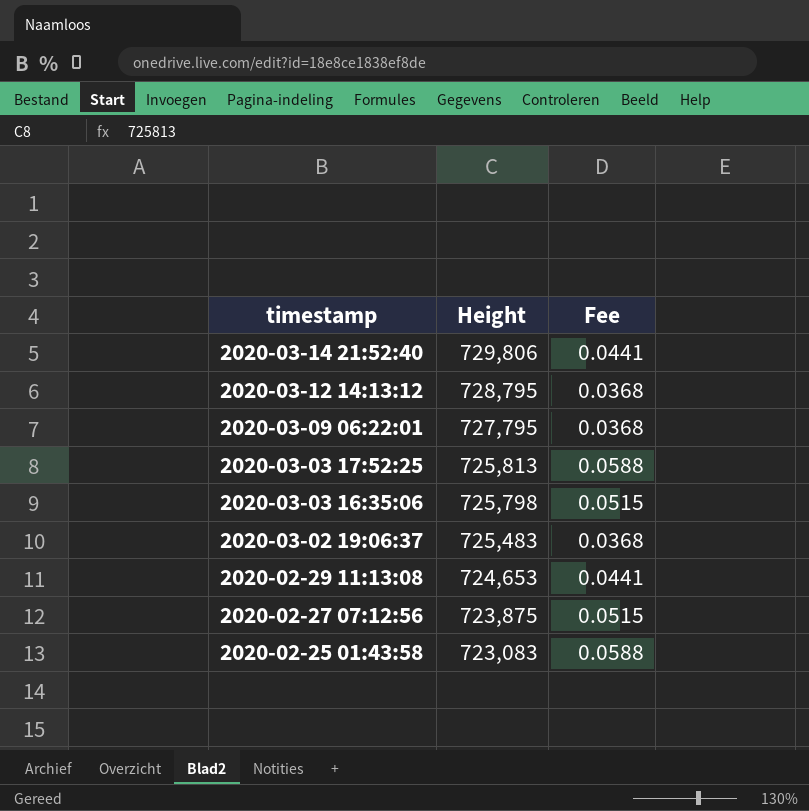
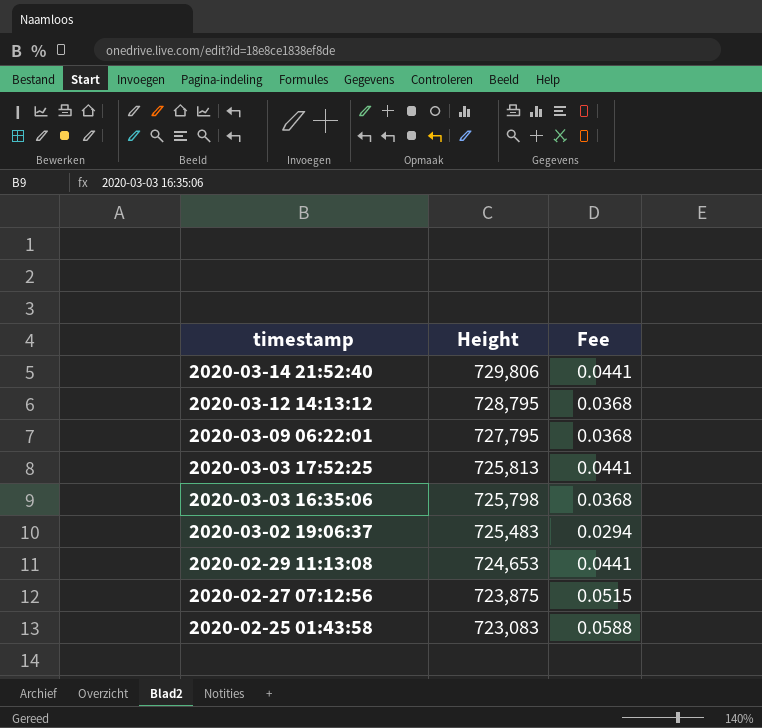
2020-03-03 17:52:25 | Fee: 0.0588 -> 0.0441
2020-03-03 16:35:06 | Fee: 0.0515 -> 0.0368
2020-03-02 19:06:37 | Fee: 0.0368 -> 0.0294

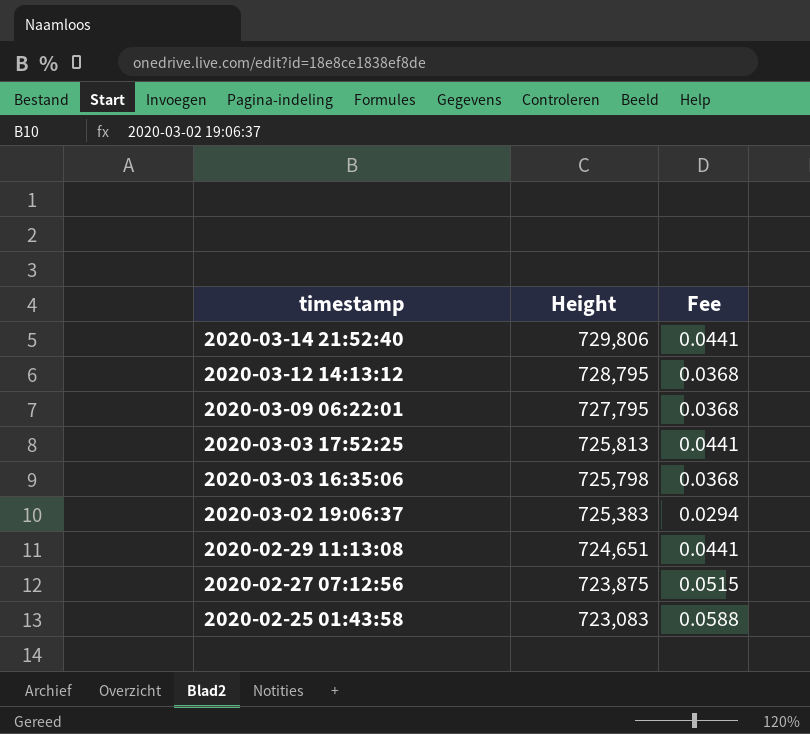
2020-03-02 19:06:37 | Height: 725,483 -> 725,383
2020-02-29 11:13:08 | Height: 724,653 -> 724,651

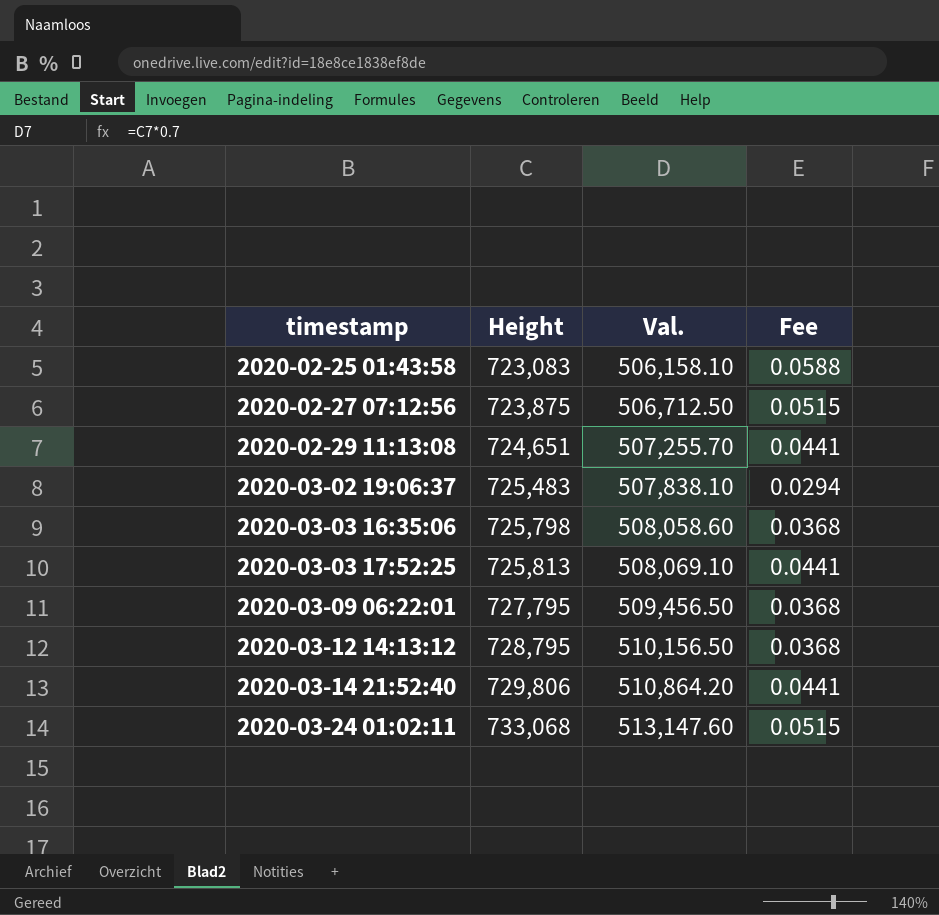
row order: timestamp descending -> timestamp ascending
column Val. | formula: none -> [Height] * 0.7
2020-03-02 19:06:37 | Height: 725,383 -> 725,483
row 2020-03-24 01:02:11: none -> 733,068 | 513,147.60 | 0.0515

